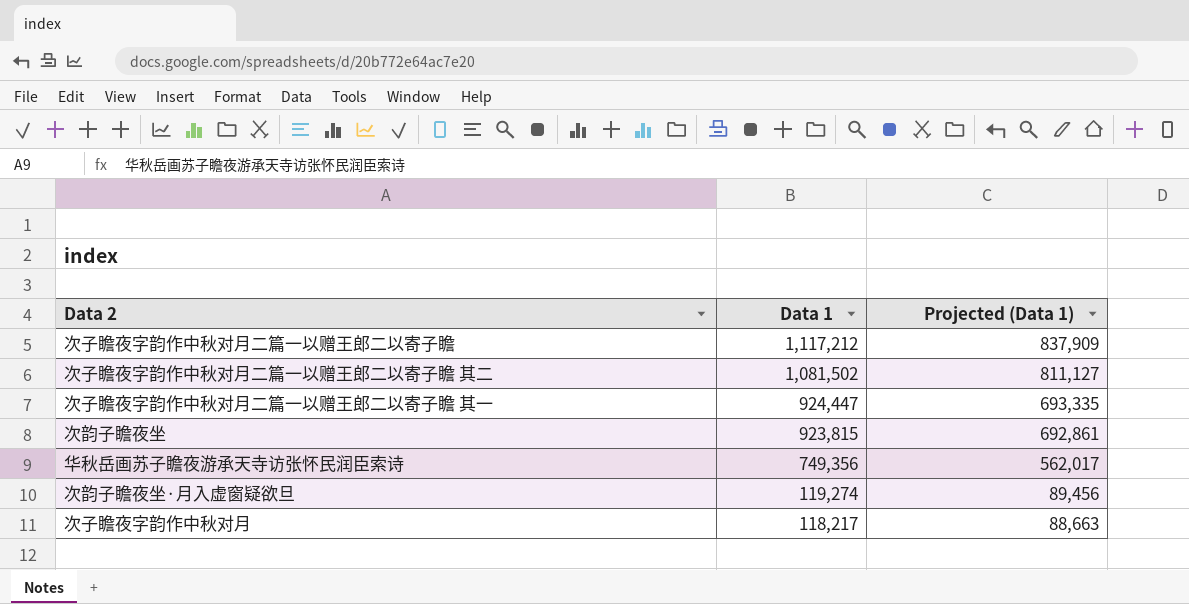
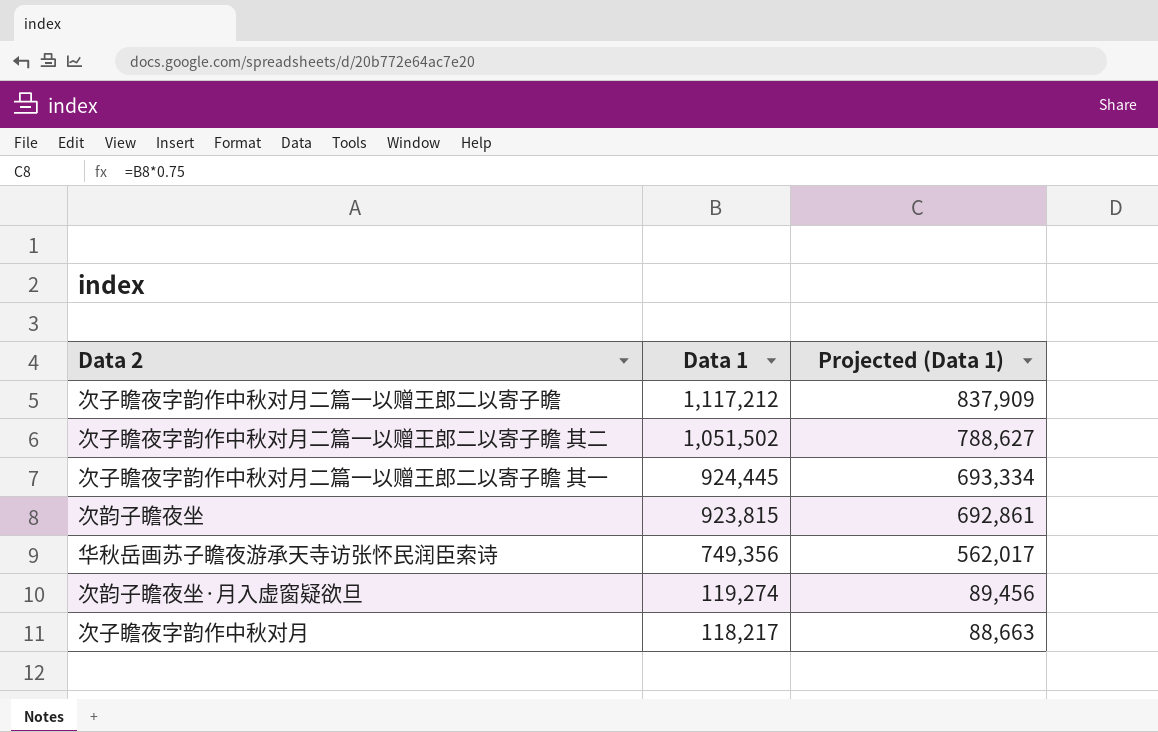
次子瞻夜字韵作中秋对月二篇一以赠王郎二以寄子瞻 其二 | Data 1: 1,081,502 -> 1,051,502
次子瞻夜字韵作中秋对月二篇一以赠王郎二以寄子瞻 其二 | Projected (Data 1): 811,127 -> 788,627
次子瞻夜字韵作中秋对月二篇一以赠王郎二以寄子瞻 其一 | Data 1: 924,447 -> 924,445
次子瞻夜字韵作中秋对月二篇一以赠王郎二以寄子瞻 其一 | Projected (Data 1): 693,335 -> 693,334

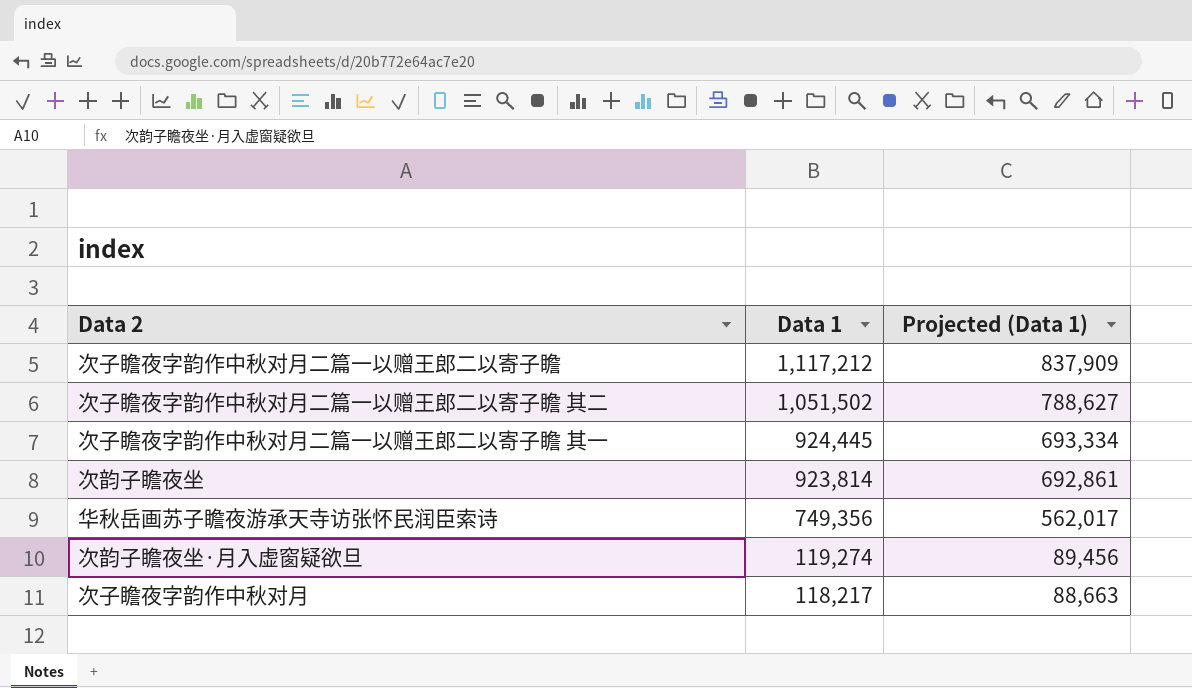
次韵子瞻夜坐 | Data 1: 923,815 -> 923,814

